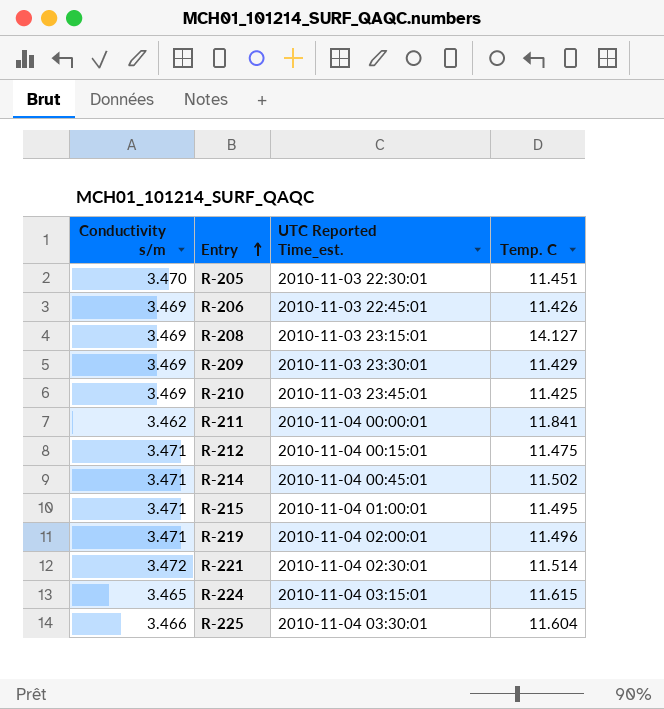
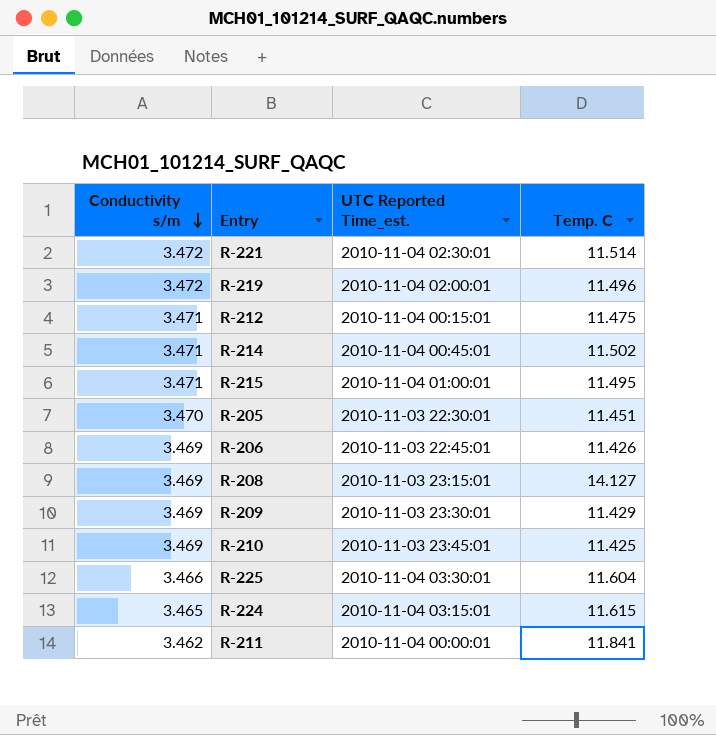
row order: Entry ascending -> Conductivity s/m descending
R-219 | Conductivity s/m: 3.471 -> 3.472

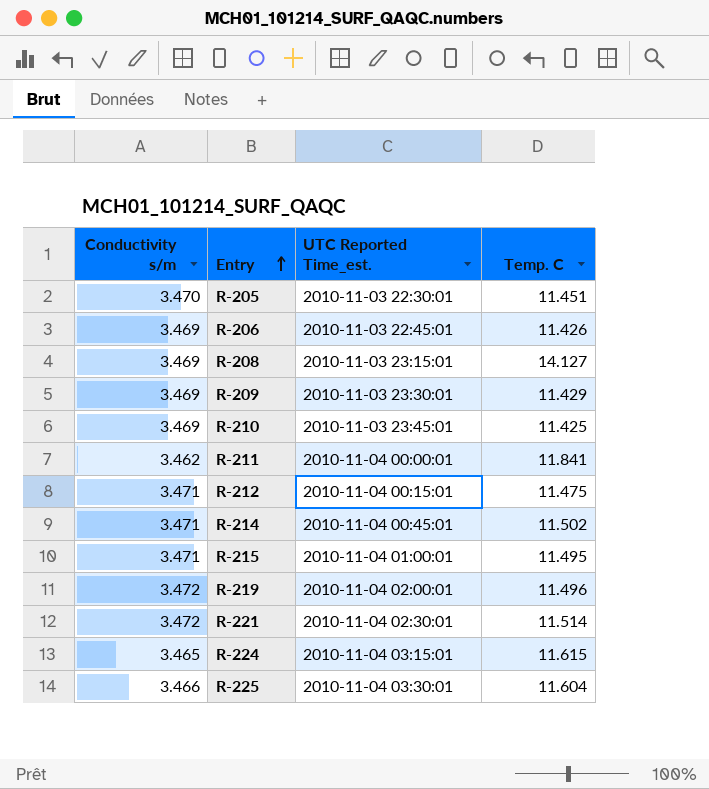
row order: Conductivity s/m descending -> Entry ascending

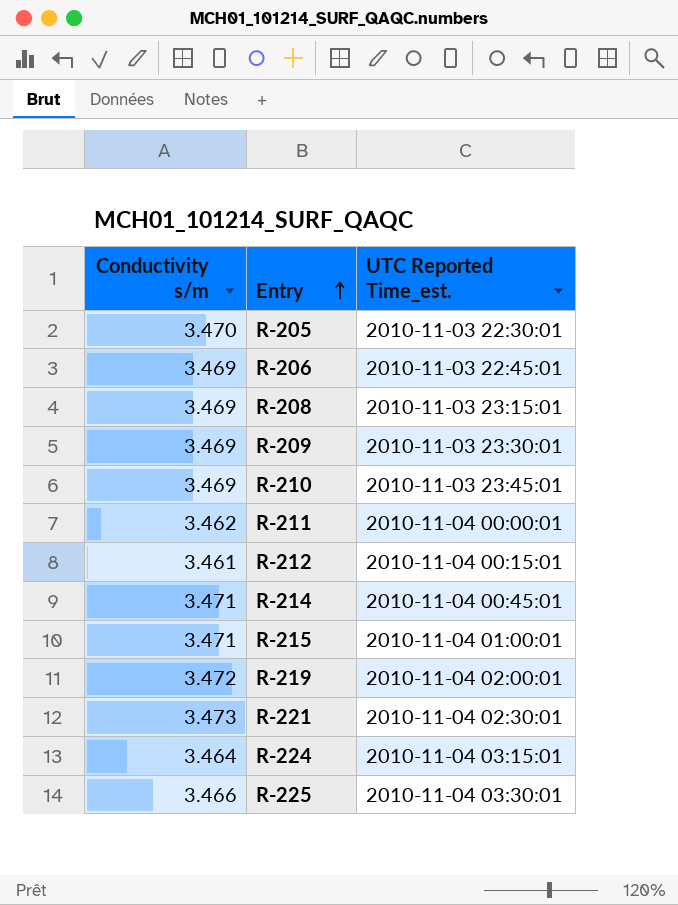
column Temp. C | position: 4 -> none
R-212 | Conductivity s/m: 3.471 -> 3.461
R-221 | Conductivity s/m: 3.472 -> 3.473
R-224 | Conductivity s/m: 3.465 -> 3.464

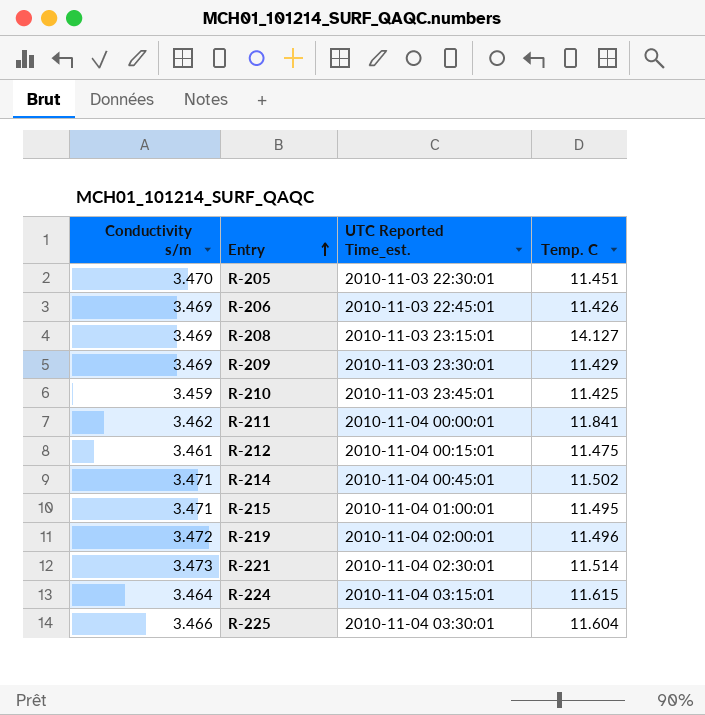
column Temp. C | position: none -> 4
R-210 | Conductivity s/m: 3.469 -> 3.459

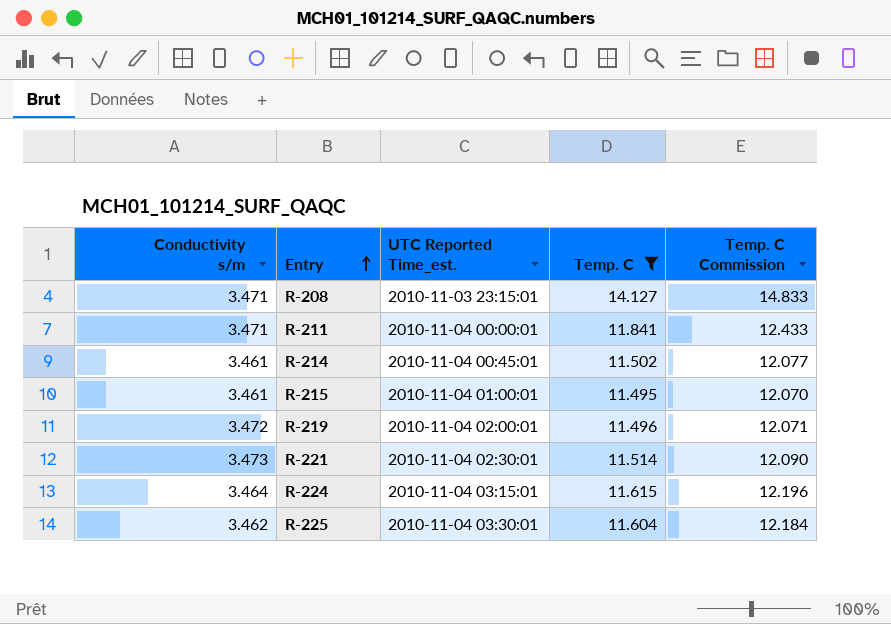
filter: none -> Temp. C >= 11.495
column Temp. C Commission | formula: none -> [Temp. C] * 1.05
R-208 | Conductivity s/m: 3.469 -> 3.471
R-211 | Conductivity s/m: 3.462 -> 3.471
R-214 | Conductivity s/m: 3.471 -> 3.461
R-215 | Conductivity s/m: 3.471 -> 3.461
R-225 | Conductivity s/m: 3.466 -> 3.462

